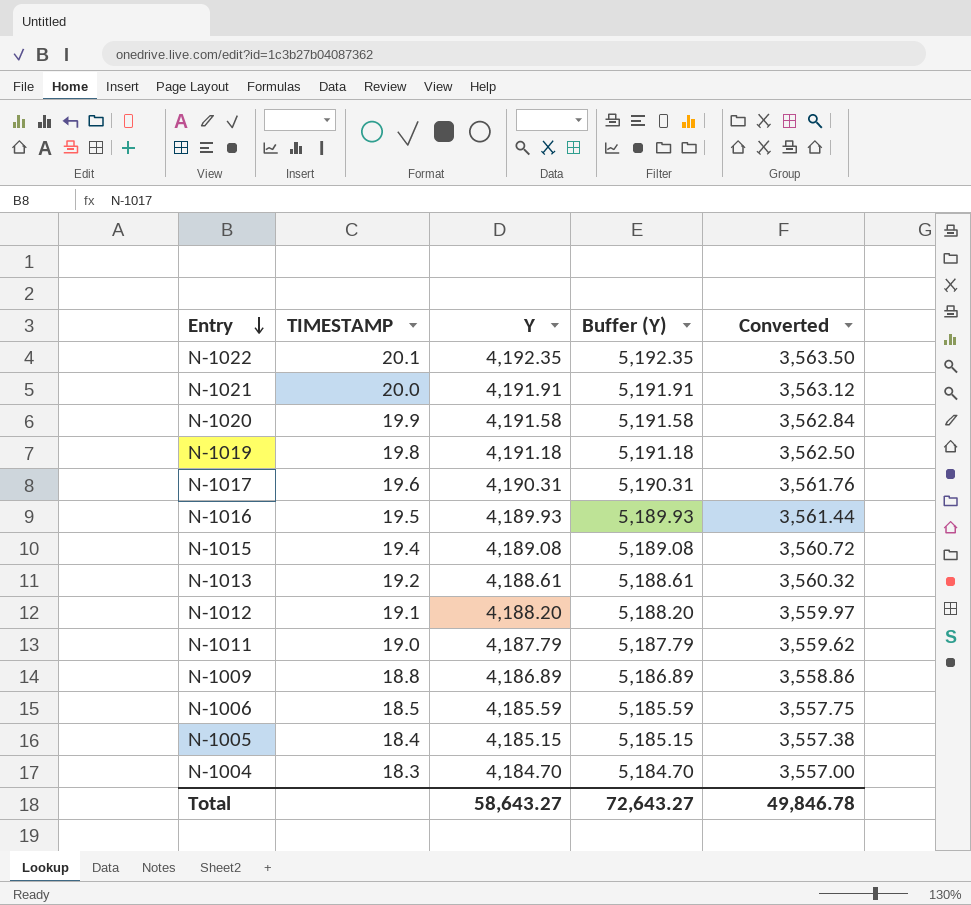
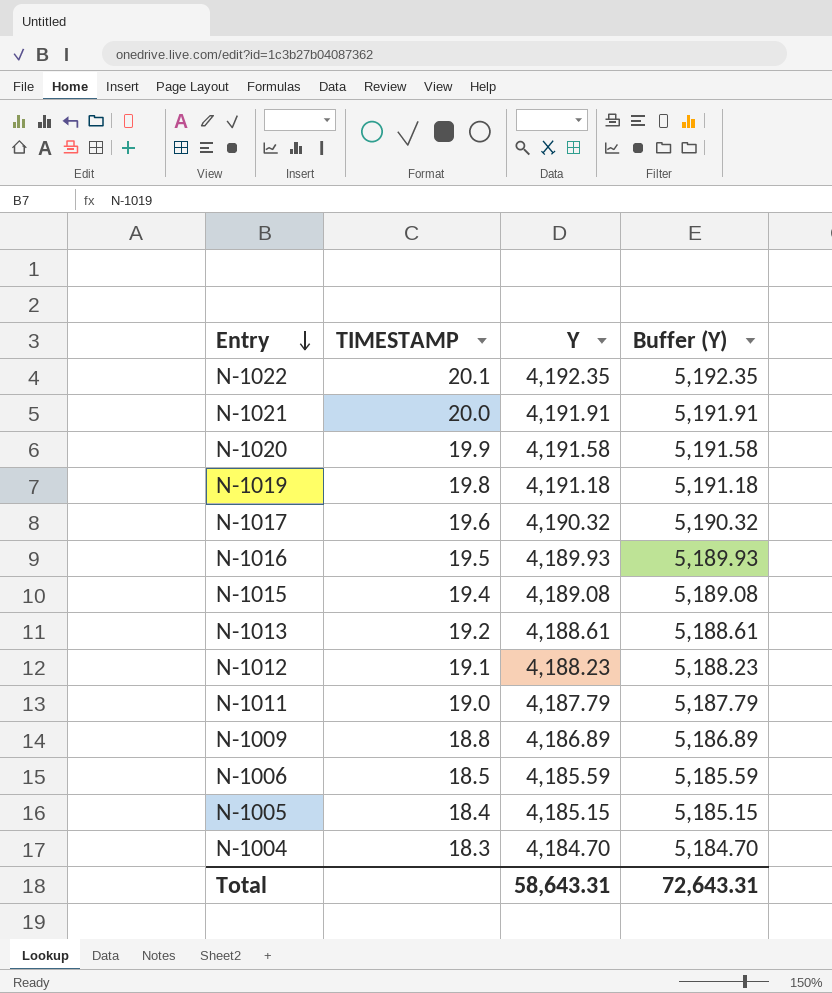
column Converted | formula: [Y] * 0.85 -> none
N-1017 | Y: 4,190.31 -> 4,190.32
N-1017 | Buffer (Y): 5,190.31 -> 5,190.32
N-1012 | Y: 4,188.20 -> 4,188.23
N-1012 | Buffer (Y): 5,188.20 -> 5,188.23
Total | Y: 58,643.27 -> 58,643.31
Total | Buffer (Y): 72,643.27 -> 72,643.31

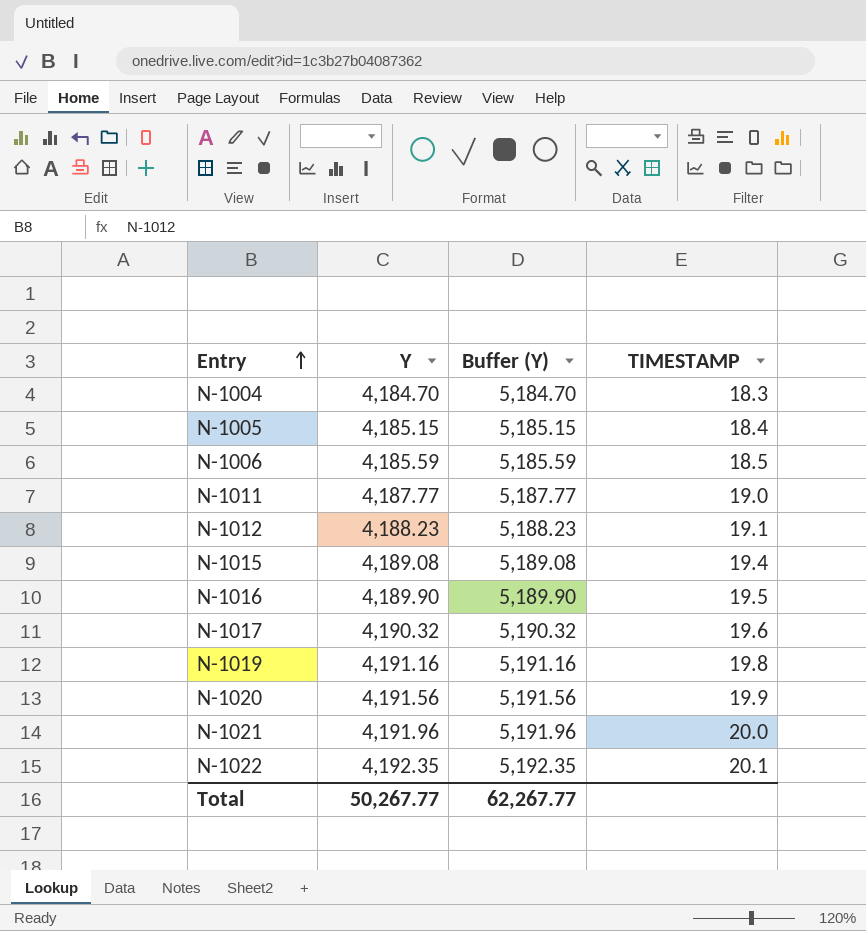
row order: Entry descending -> Entry ascending
column TIMESTAMP | position: 2 -> 4
row N-1013: 19.2 | 4,188.61 | 5,188.61 -> none
row N-1009: 18.8 | 4,186.89 | 5,186.89 -> none
N-1011 | Y: 4,187.79 -> 4,187.77
N-1011 | Buffer (Y): 5,187.79 -> 5,187.77
N-1016 | Y: 4,189.93 -> 4,189.90
N-1016 | Buffer (Y): 5,189.93 -> 5,189.90
N-1019 | Y: 4,191.18 -> 4,191.16
N-1019 | Buffer (Y): 5,191.18 -> 5,191.16
N-1020 | Y: 4,191.58 -> 4,191.56
N-1020 | Buffer (Y): 5,191.58 -> 5,191.56
N-1021 | Y: 4,191.91 -> 4,191.96
N-1021 | Buffer (Y): 5,191.91 -> 5,191.96
Total | Y: 58,643.31 -> 50,267.77
Total | Buffer (Y): 72,643.31 -> 62,267.77

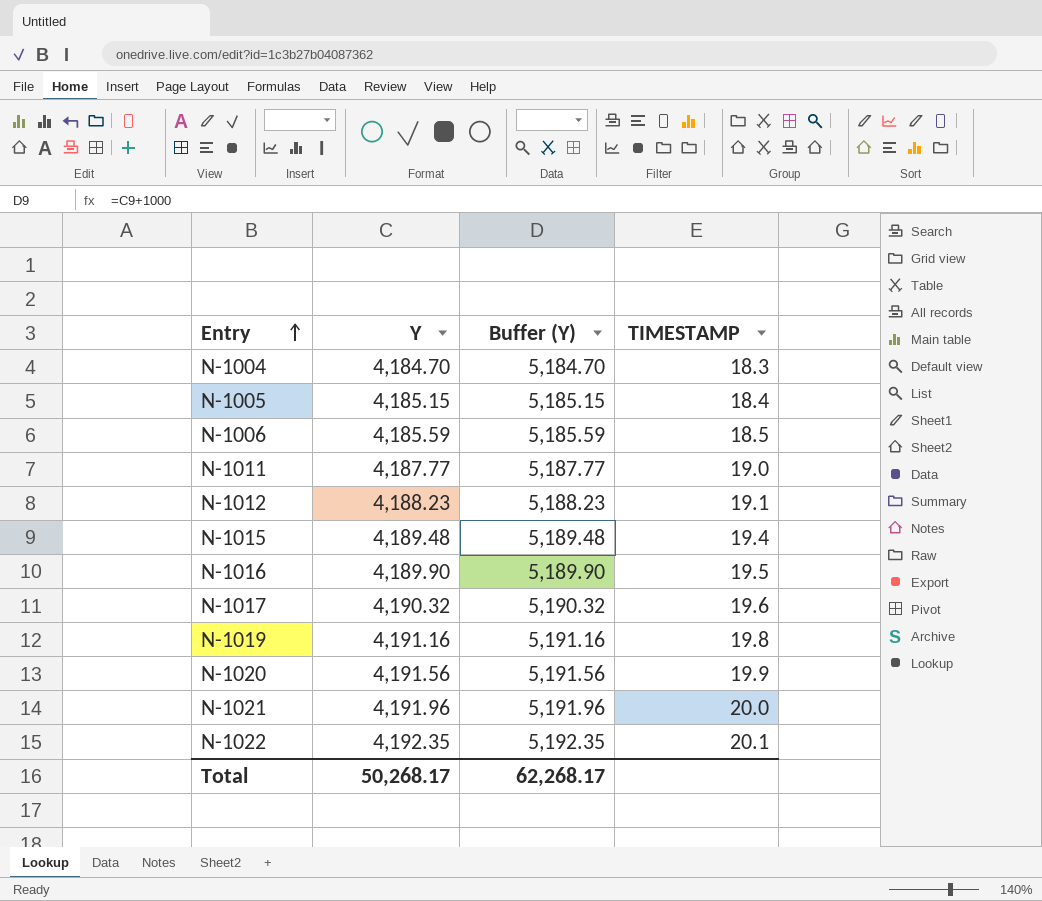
N-1015 | Y: 4,189.08 -> 4,189.48
N-1015 | Buffer (Y): 5,189.08 -> 5,189.48
Total | Y: 50,267.77 -> 50,268.17
Total | Buffer (Y): 62,267.77 -> 62,268.17

